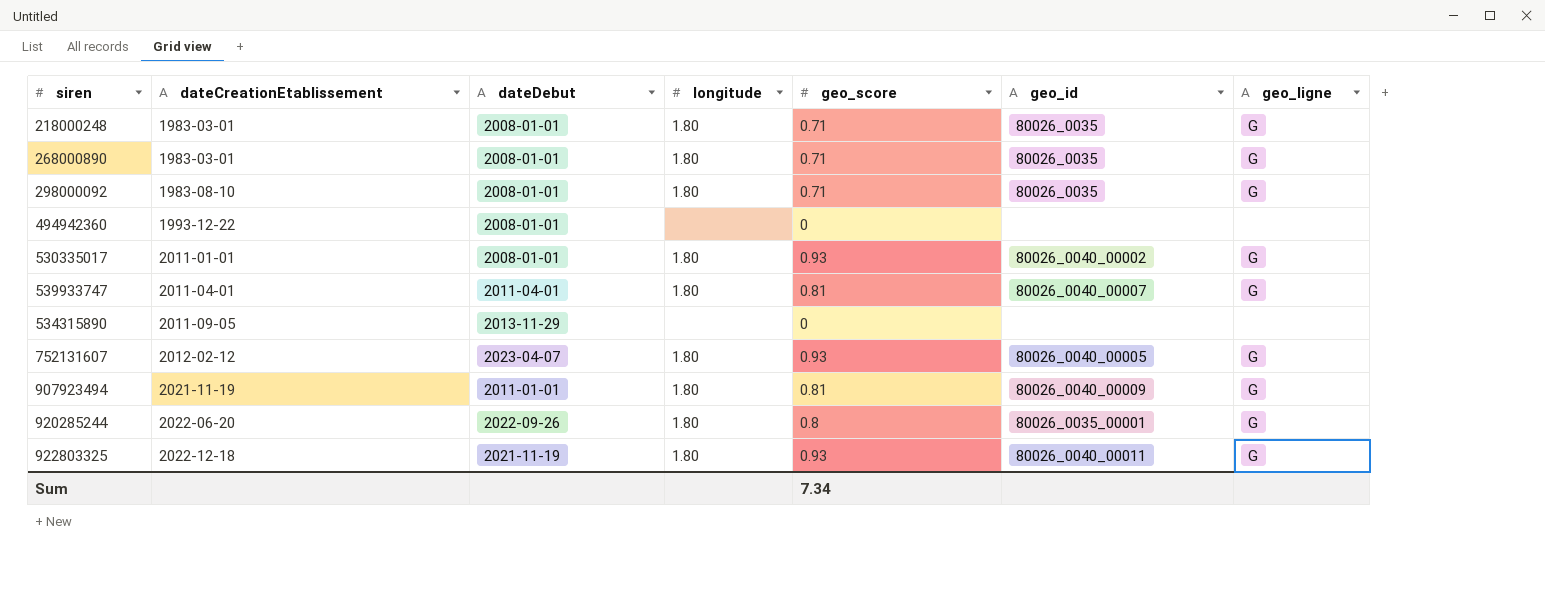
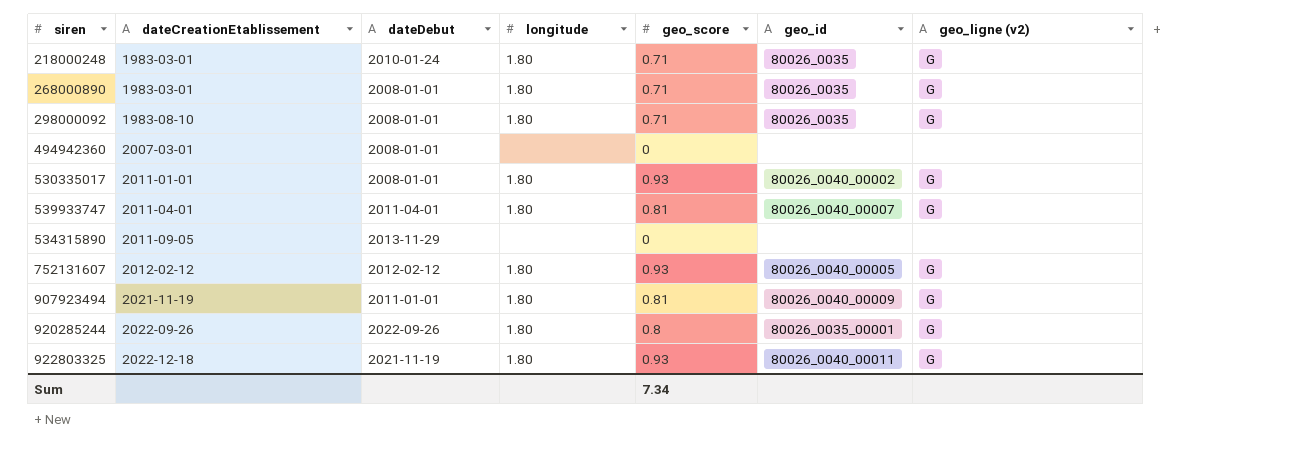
column name: geo_ligne -> geo_ligne (v2)
218000248 | dateDebut: 2008-01-01 -> 2010-01-24
494942360 | dateCreationEtablissement: 1993-12-22 -> 2007-03-01
752131607 | dateDebut: 2023-04-07 -> 2012-02-12
920285244 | dateCreationEtablissement: 2022-06-20 -> 2022-09-26

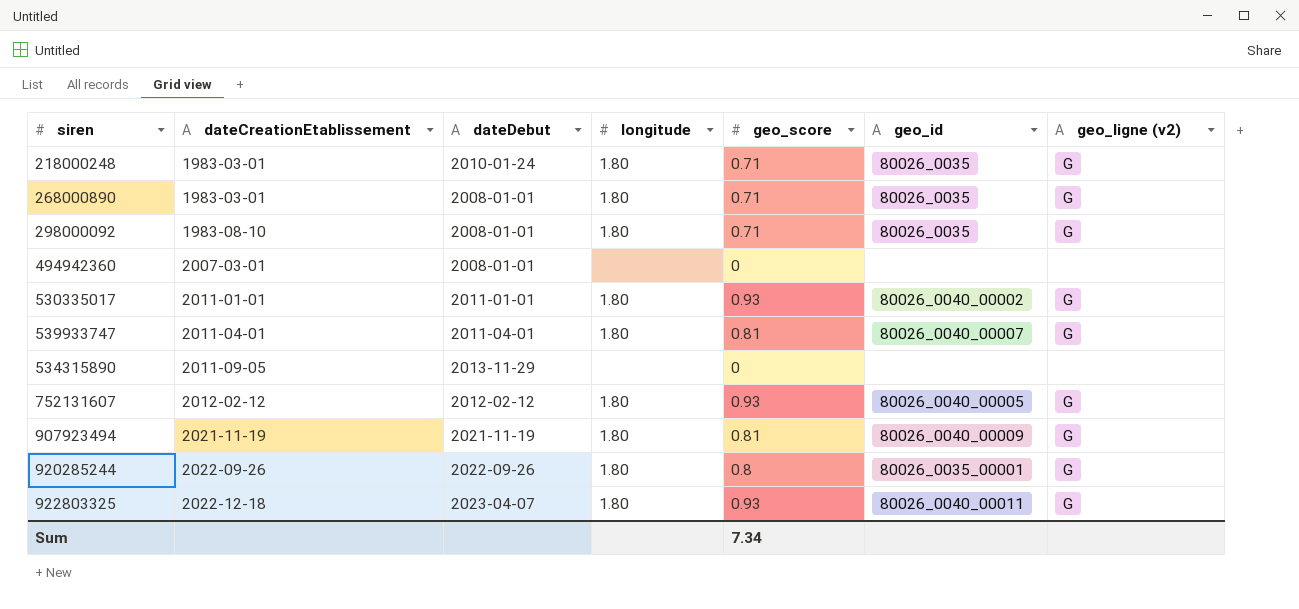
530335017 | dateDebut: 2008-01-01 -> 2011-01-01
907923494 | dateDebut: 2011-01-01 -> 2021-11-19
922803325 | dateDebut: 2021-11-19 -> 2023-04-07

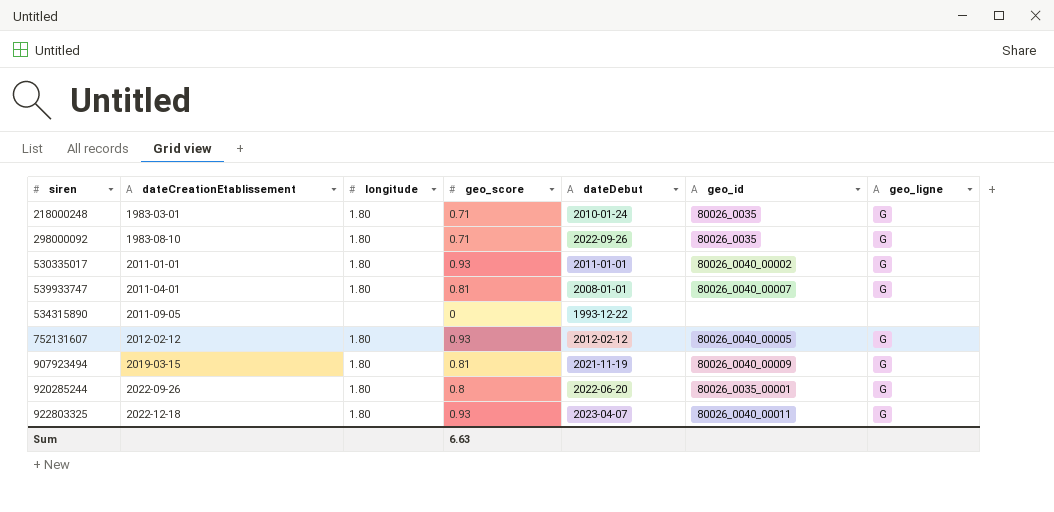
column dateDebut | position: 3 -> 5
column name: geo_ligne (v2) -> geo_ligne
row 268000890: 1983-03-01 | 2008-01-01 | 1.80 | 0.71 | 80026_0035 | G -> none
row 494942360: 2007-03-01 | 2008-01-01 | none | 0 | none | none -> none
298000092 | dateDebut: 2008-01-01 -> 2022-09-26
539933747 | dateDebut: 2011-04-01 -> 2008-01-01
534315890 | dateDebut: 2013-11-29 -> 1993-12-22
907923494 | dateCreationEtablissement: 2021-11-19 -> 2019-03-15
920285244 | dateDebut: 2022-09-26 -> 2022-06-20
Sum | geo_score: 7.34 -> 6.63

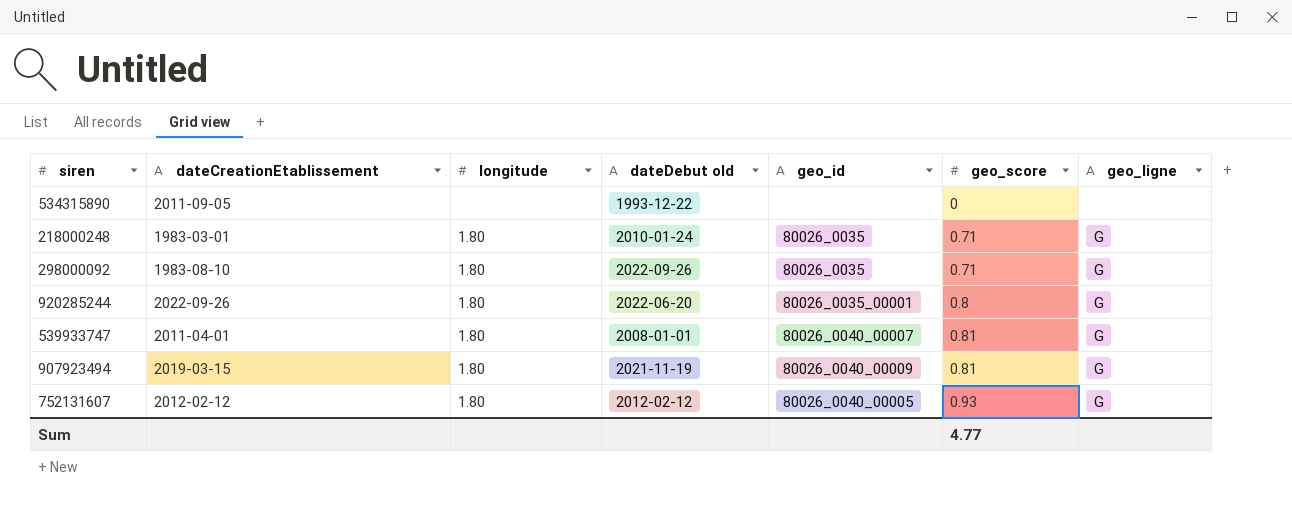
row order: dateCreationEtablissement ascending -> geo_score ascending
column name: dateDebut -> dateDebut old
column geo_score | position: 4 -> 6
row 530335017: 2011-01-01 | 1.80 | 0.93 | 2011-01-01 | 80026_0040_00002 | G -> none
row 922803325: 2022-12-18 | 1.80 | 0.93 | 2023-04-07 | 80026_0040_00011 | G -> none
Sum | geo_score: 6.63 -> 4.77

